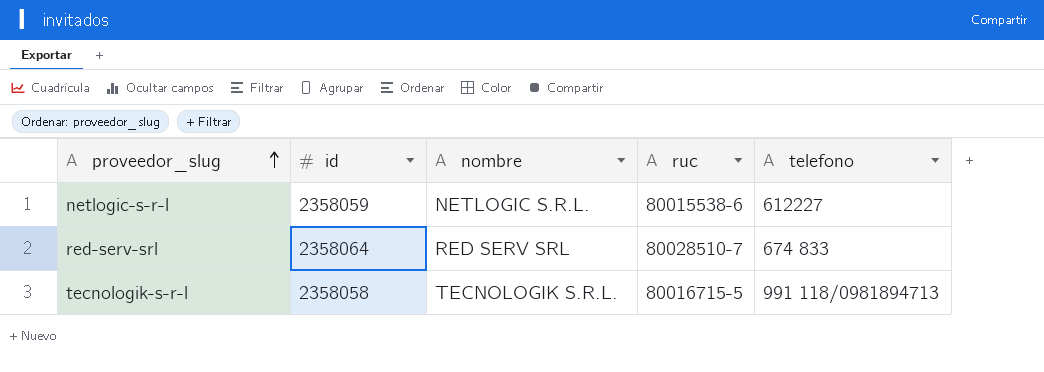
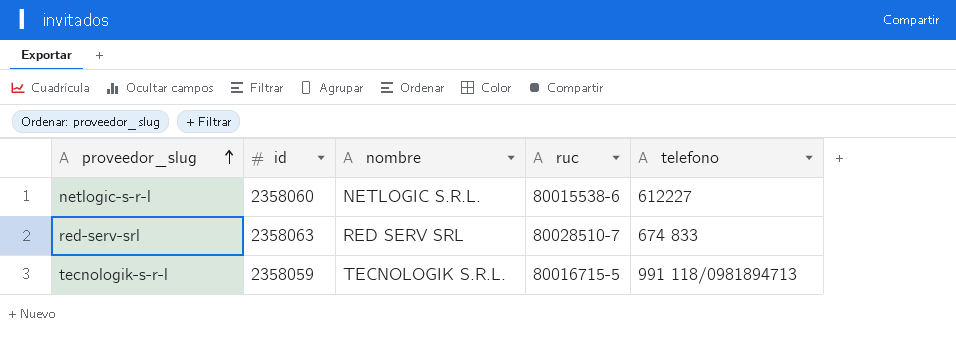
netlogic-s-r-l | id: 2358059 -> 2358060
red-serv-srl | id: 2358064 -> 2358063
tecnologik-s-r-l | id: 2358058 -> 2358059

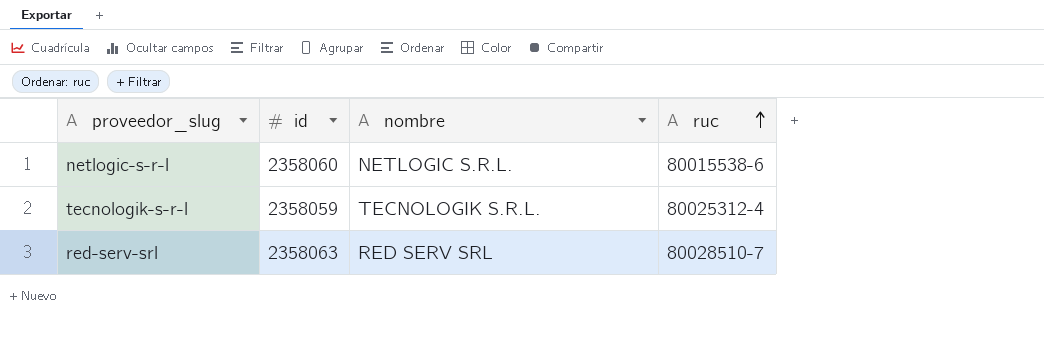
row order: proveedor_slug ascending -> ruc ascending
column telefono | position: 5 -> none
tecnologik-s-r-l | ruc: 80016715-5 -> 80025312-4

